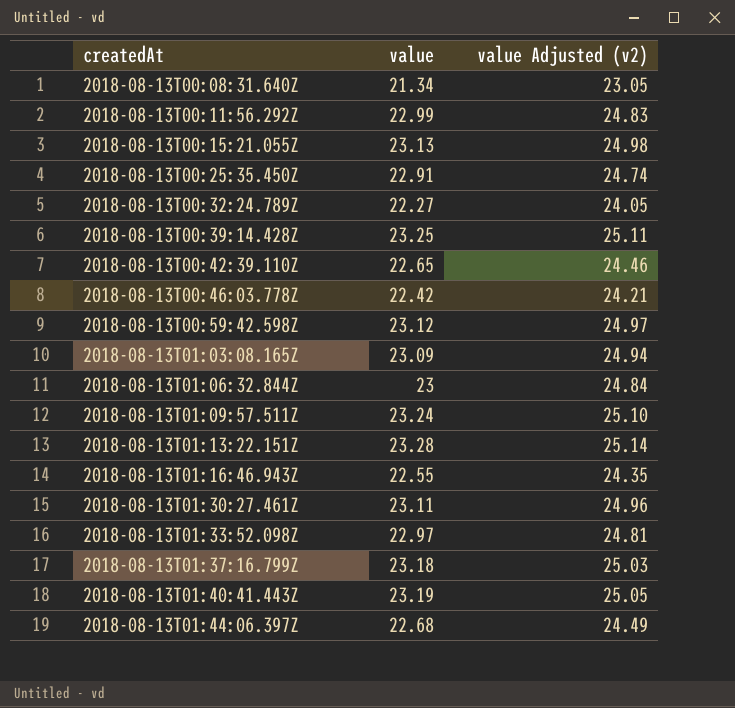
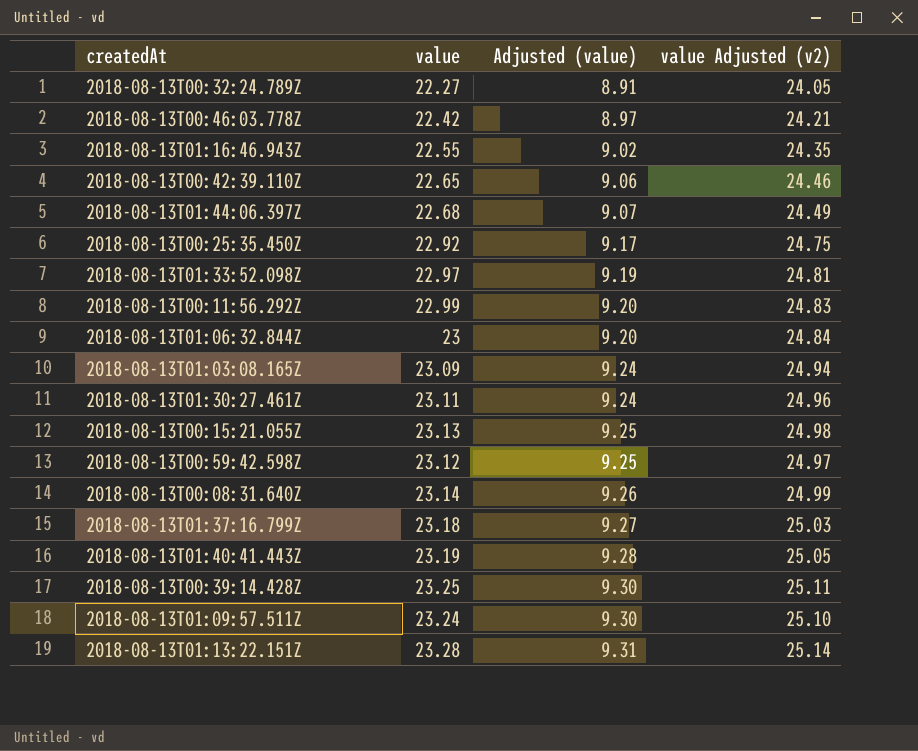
row order: createdAt ascending -> Adjusted (value) ascending
column Adjusted (value) | formula: none -> [value] * 0.4
2018-08-13T00:25:35.450Z | value: 22.91 -> 22.92
2018-08-13T00:25:35.450Z | value Adjusted (v2): 24.74 -> 24.75
2018-08-13T00:08:31.640Z | value: 21.34 -> 23.14
2018-08-13T00:08:31.640Z | value Adjusted (v2): 23.05 -> 24.99

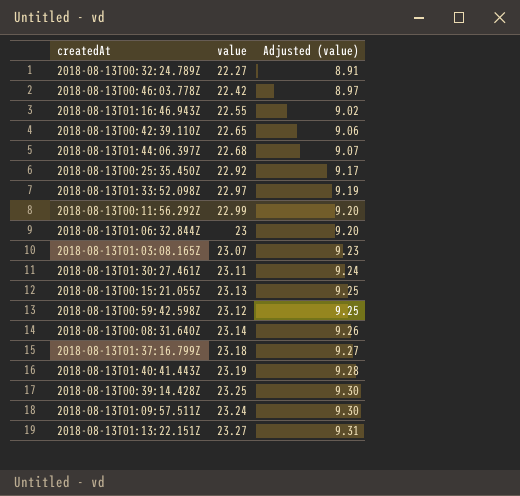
column value Adjusted (v2) | formula: [value] * 1.08 -> none
2018-08-13T01:03:08.165Z | value: 23.09 -> 23.07
2018-08-13T01:03:08.165Z | Adjusted (value): 9.24 -> 9.23
2018-08-13T01:13:22.151Z | value: 23.28 -> 23.27

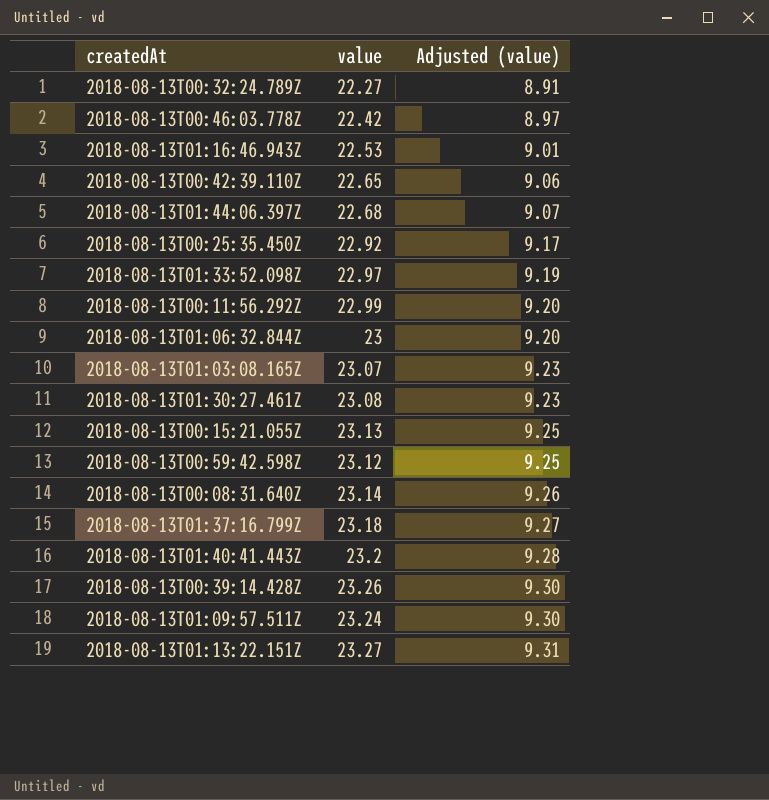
2018-08-13T01:16:46.943Z | value: 22.55 -> 22.53
2018-08-13T01:16:46.943Z | Adjusted (value): 9.02 -> 9.01
2018-08-13T01:30:27.461Z | value: 23.11 -> 23.08
2018-08-13T01:30:27.461Z | Adjusted (value): 9.24 -> 9.23
2018-08-13T01:40:41.443Z | value: 23.19 -> 23.2
2018-08-13T00:39:14.428Z | value: 23.25 -> 23.26

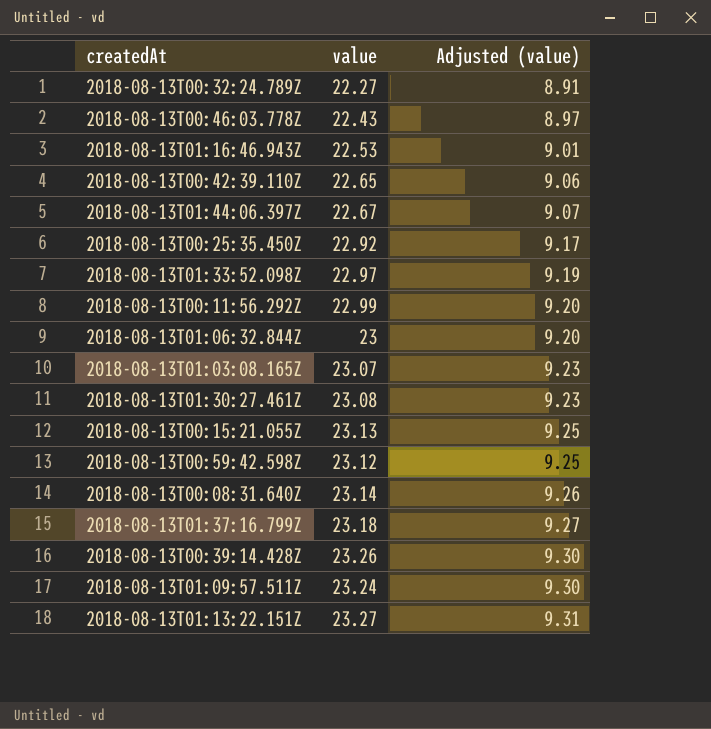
row 2018-08-13T01:40:41.443Z: 23.2 | 9.28 -> none
2018-08-13T00:46:03.778Z | value: 22.42 -> 22.43
2018-08-13T01:44:06.397Z | value: 22.68 -> 22.67

